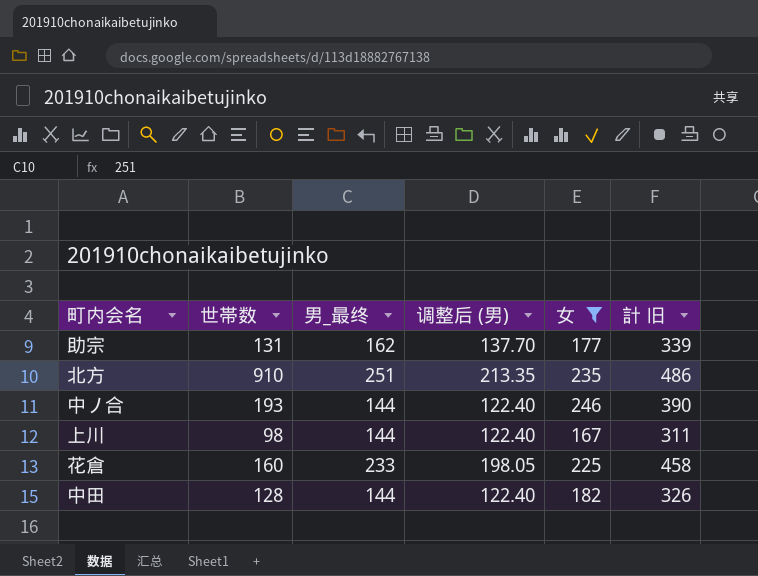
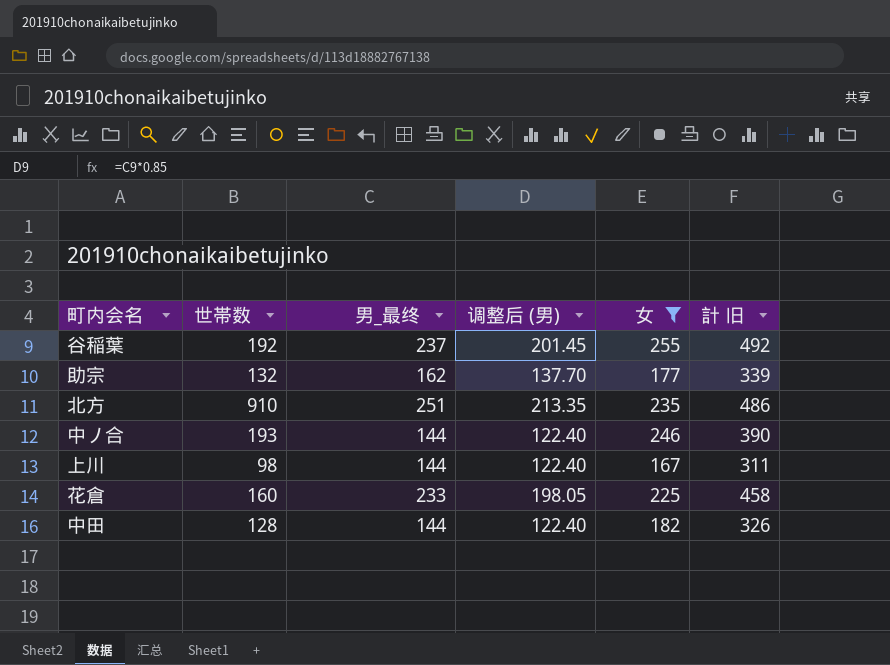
row 谷稲葉: none -> 192 | 237 | 201.45 | 255 | 492
助宗 | 世帯数: 131 -> 132

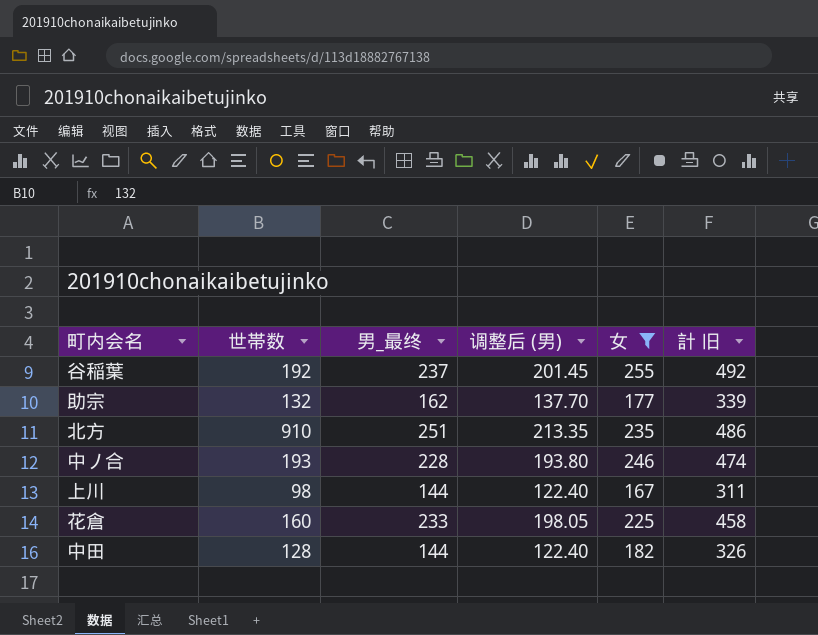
中ノ合 | 男_最终: 144 -> 228
中ノ合 | 调整后 (男): 122.40 -> 193.80
中ノ合 | 計 旧: 390 -> 474

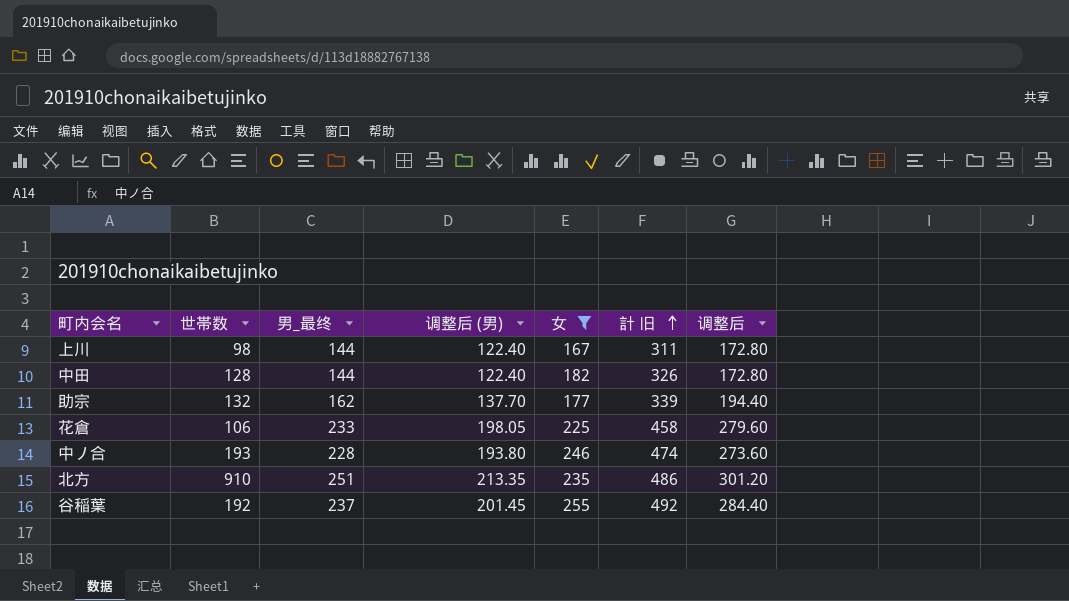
row order: none -> 計 旧 ascending
column 调整后 | formula: none -> [男_最终] * 1.2
花倉 | 世帯数: 160 -> 106

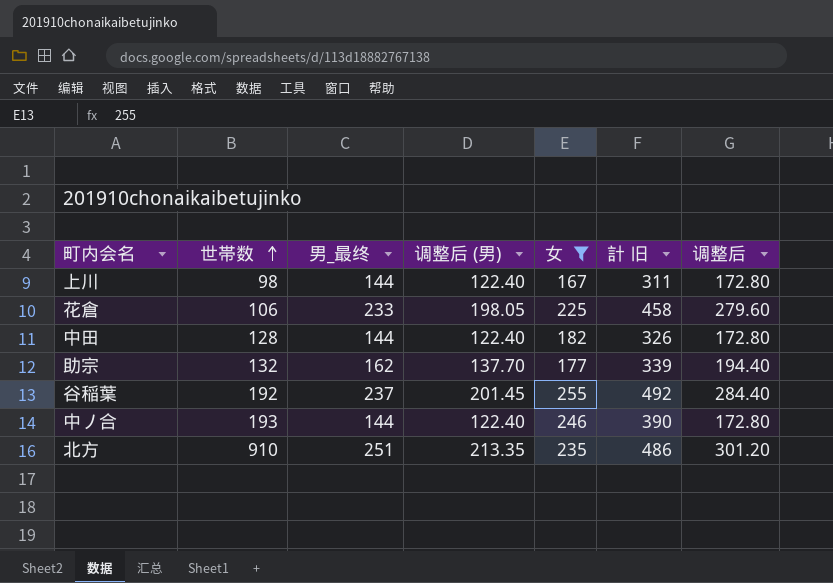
row order: 計 旧 ascending -> 世帯数 ascending
中ノ合 | 男_最终: 228 -> 144
中ノ合 | 调整后 (男): 193.80 -> 122.40
中ノ合 | 計 旧: 474 -> 390
中ノ合 | 调整后: 273.60 -> 172.80

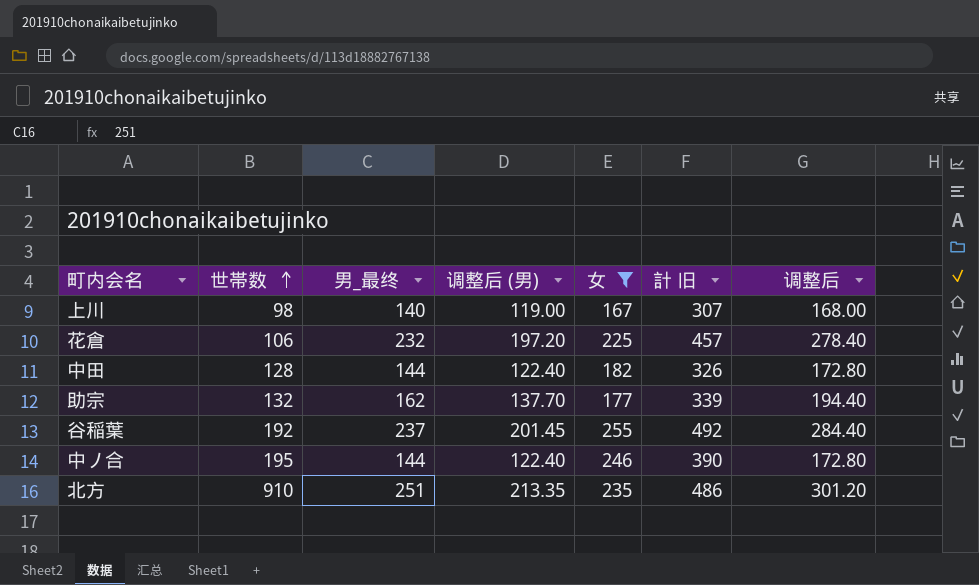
上川 | 男_最终: 144 -> 140
上川 | 调整后 (男): 122.40 -> 119.00
上川 | 計 旧: 311 -> 307
上川 | 调整后: 172.80 -> 168.00
花倉 | 男_最终: 233 -> 232
花倉 | 调整后 (男): 198.05 -> 197.20
花倉 | 計 旧: 458 -> 457
花倉 | 调整后: 279.60 -> 278.40
中ノ合 | 世帯数: 193 -> 195

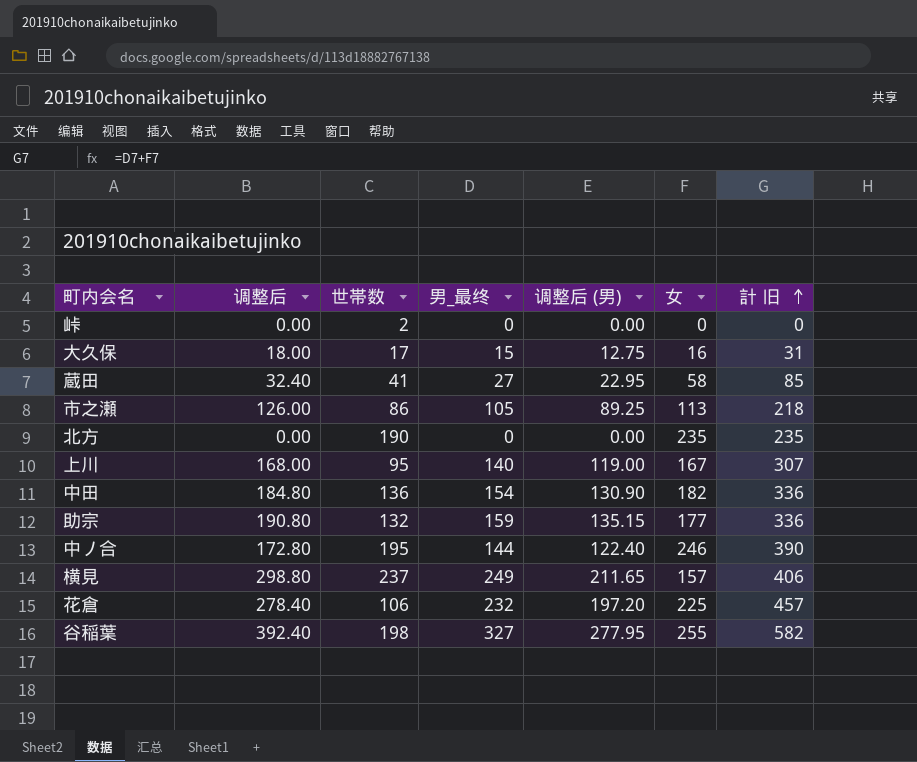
filter: 女 >= 167 -> none
row order: 世帯数 ascending -> 計 旧 ascending
column 调整后 | position: 7 -> 2
北方 | 调整后: 301.20 -> 0.00
北方 | 世帯数: 910 -> 190
北方 | 男_最终: 251 -> 0
北方 | 调整后 (男): 213.35 -> 0.00
北方 | 計 旧: 486 -> 235
上川 | 世帯数: 98 -> 95
中田 | 调整后: 172.80 -> 184.80
中田 | 世帯数: 128 -> 136
中田 | 男_最终: 144 -> 154
中田 | 调整后 (男): 122.40 -> 130.90
中田 | 計 旧: 326 -> 336
助宗 | 调整后: 194.40 -> 190.80
助宗 | 男_最终: 162 -> 159
助宗 | 调整后 (男): 137.70 -> 135.15
助宗 | 計 旧: 339 -> 336
谷稲葉 | 调整后: 284.40 -> 392.40
谷稲葉 | 世帯数: 192 -> 198
谷稲葉 | 男_最终: 237 -> 327
谷稲葉 | 调整后 (男): 201.45 -> 277.95
谷稲葉 | 計 旧: 492 -> 582

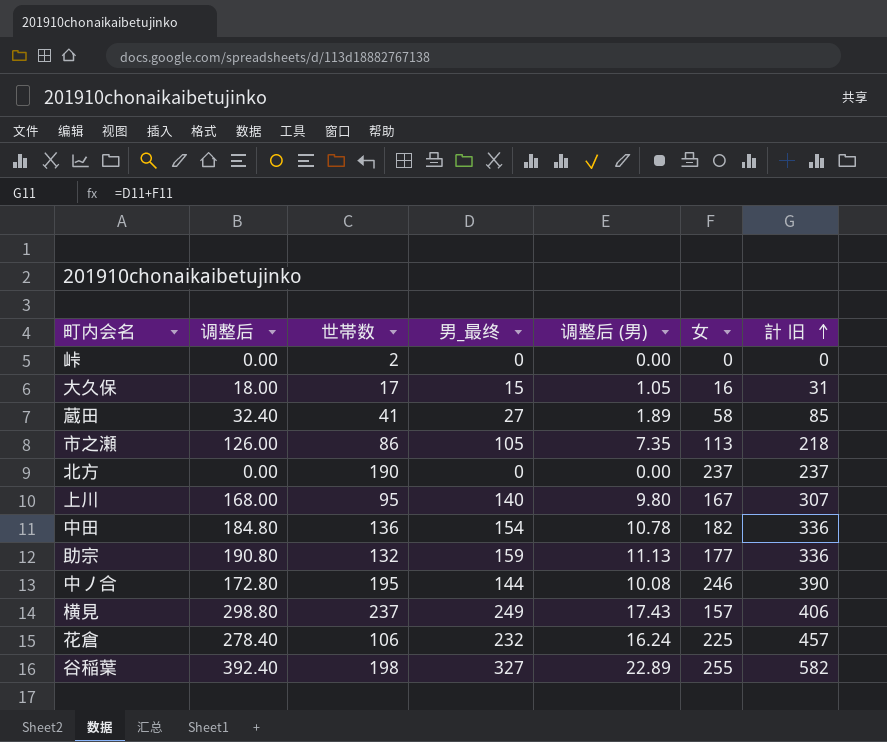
column 调整后 (男) | formula: [男_最终] * 0.85 -> [男_最终] * 0.07
北方 | 女: 235 -> 237
北方 | 計 旧: 235 -> 237

